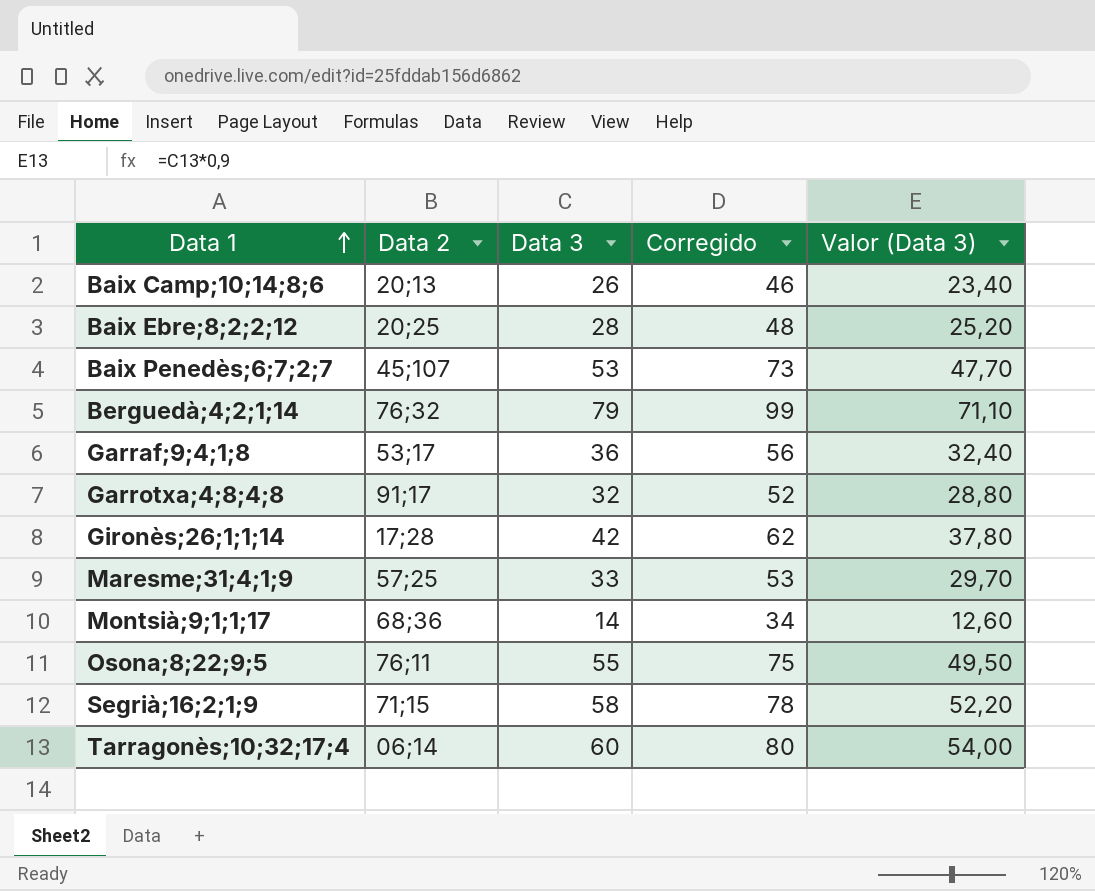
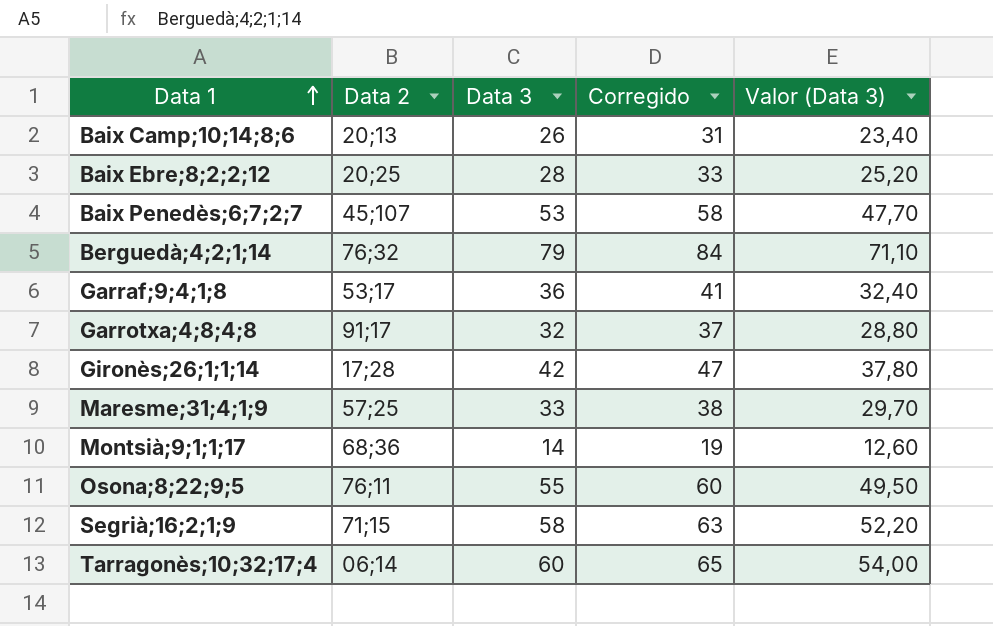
column Corregido | formula: [Data 3] + 20 -> [Data 3] + 5

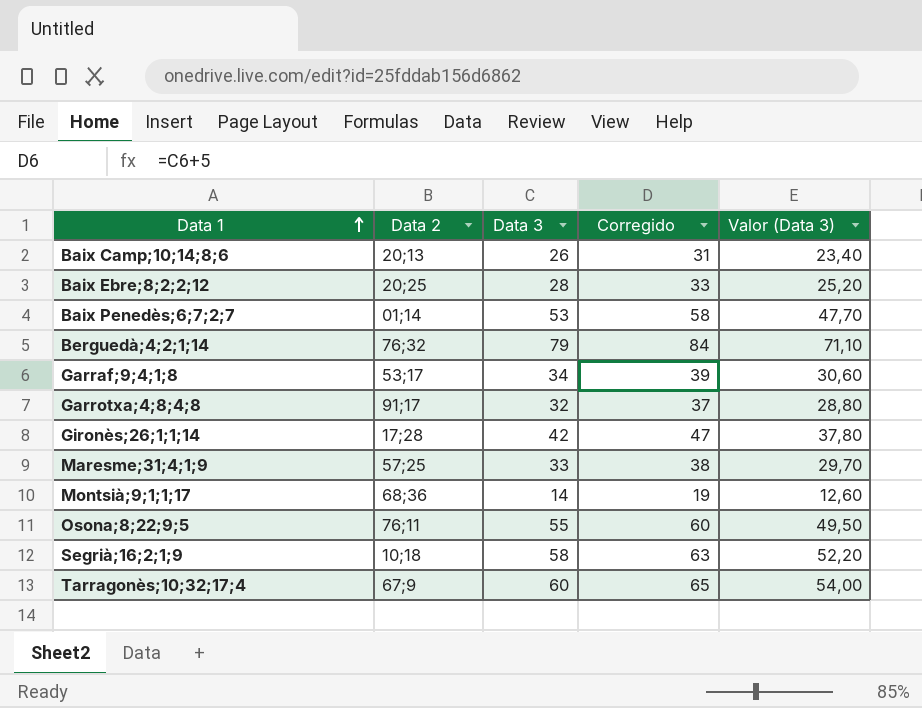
Baix Penedès;6;7;2;7 | Data 2: 45;107 -> 01;14
Garraf;9;4;1;8 | Data 3: 36 -> 34
Garraf;9;4;1;8 | Corregido: 41 -> 39
Garraf;9;4;1;8 | Valor (Data 3): 32,40 -> 30,60
Segrià;16;2;1;9 | Data 2: 71;15 -> 10;18
Tarragonès;10;32;17;4 | Data 2: 06;14 -> 67;9

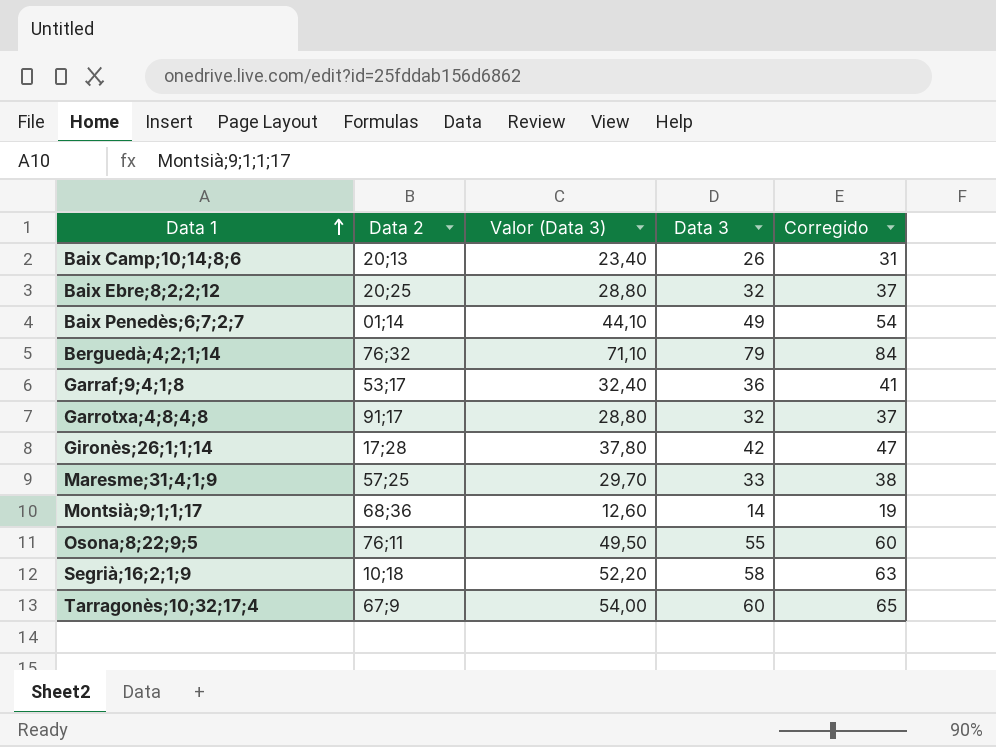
column Valor (Data 3) | position: 5 -> 3
Baix Ebre;8;2;2;12 | Valor (Data 3): 25,20 -> 28,80
Baix Ebre;8;2;2;12 | Data 3: 28 -> 32
Baix Ebre;8;2;2;12 | Corregido: 33 -> 37
Baix Penedès;6;7;2;7 | Valor (Data 3): 47,70 -> 44,10
Baix Penedès;6;7;2;7 | Data 3: 53 -> 49
Baix Penedès;6;7;2;7 | Corregido: 58 -> 54
Garraf;9;4;1;8 | Valor (Data 3): 30,60 -> 32,40
Garraf;9;4;1;8 | Data 3: 34 -> 36
Garraf;9;4;1;8 | Corregido: 39 -> 41

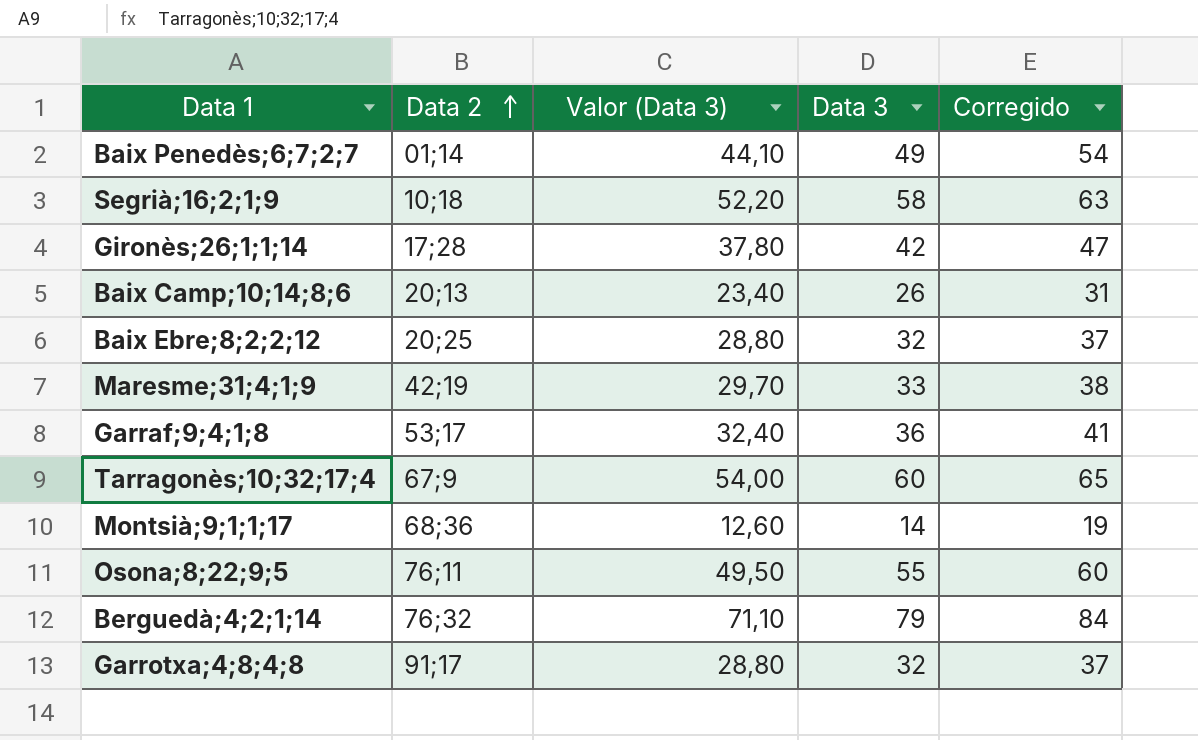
row order: Data 1 ascending -> Data 2 ascending
Maresme;31;4;1;9 | Data 2: 57;25 -> 42;19

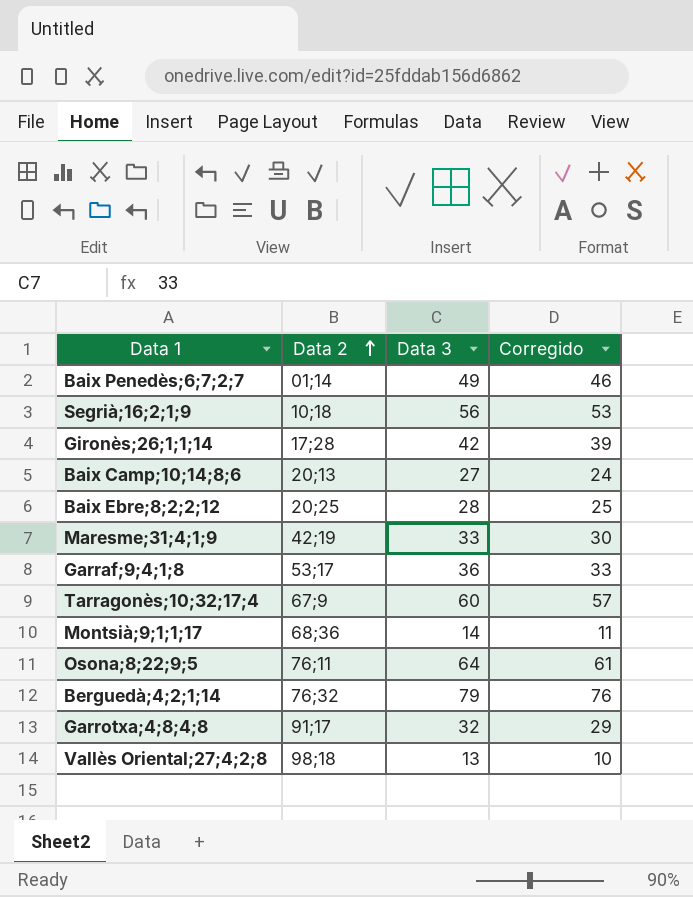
column Valor (Data 3) | formula: [Data 3] * 0,9 -> none
column Corregido | formula: [Data 3] + 5 -> [Data 3] - 3
Segrià;16;2;1;9 | Data 3: 58 -> 56
Baix Camp;10;14;8;6 | Data 3: 26 -> 27
Baix Ebre;8;2;2;12 | Data 3: 32 -> 28
Osona;8;22;9;5 | Data 3: 55 -> 64
row Vallès Oriental;27;4;2;8: none -> 98;18 | 13 | 10

